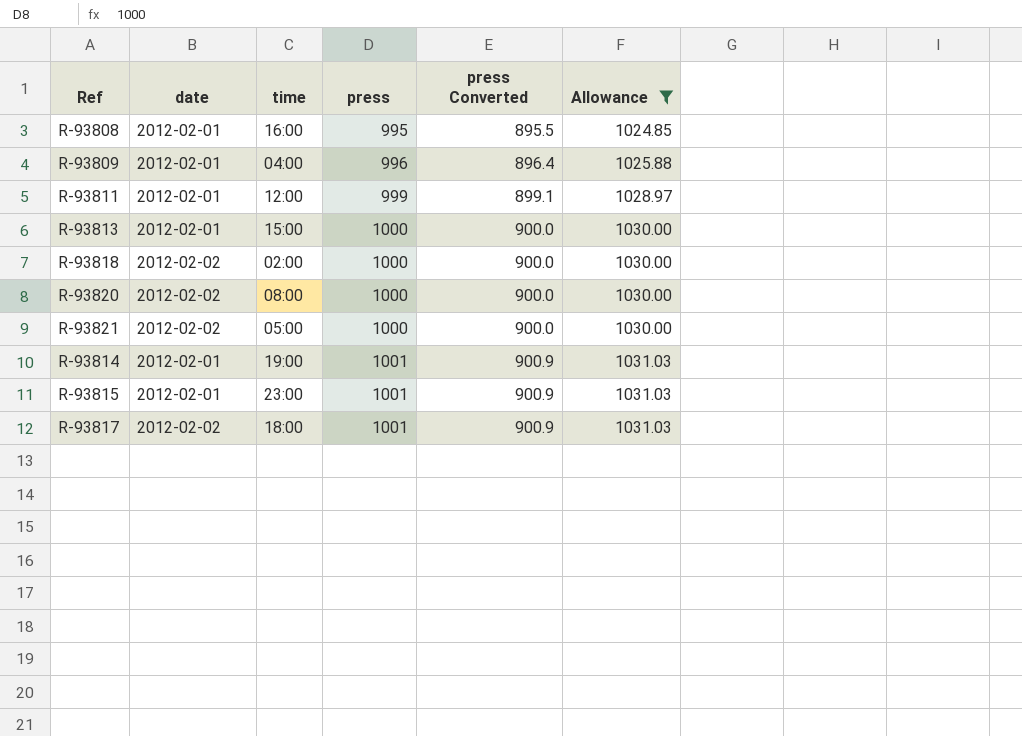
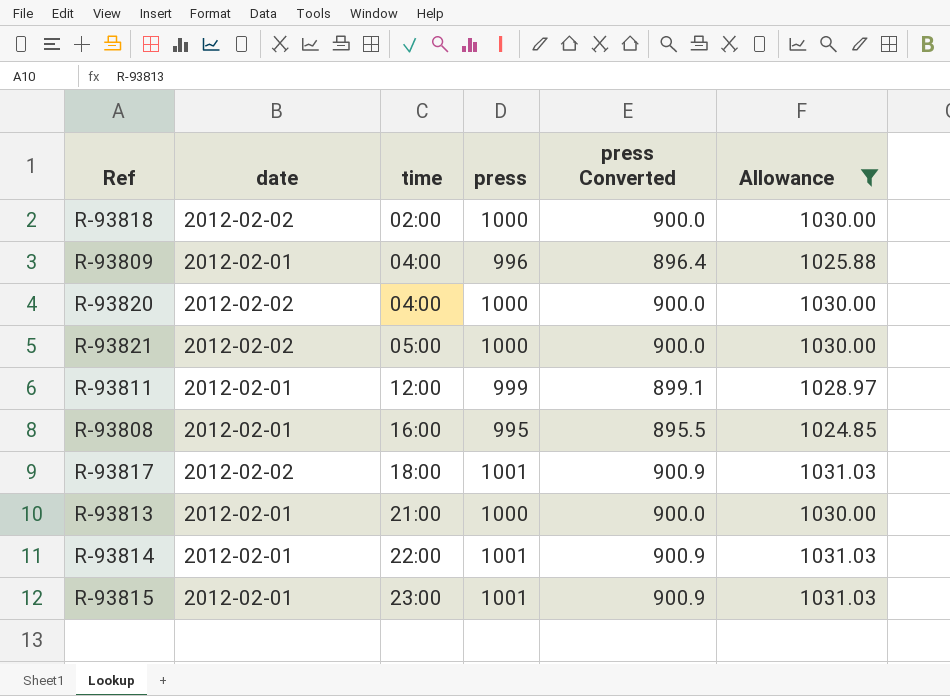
row order: press ascending -> time ascending
R-93820 | time: 08:00 -> 04:00
R-93813 | time: 15:00 -> 21:00
R-93814 | time: 19:00 -> 22:00

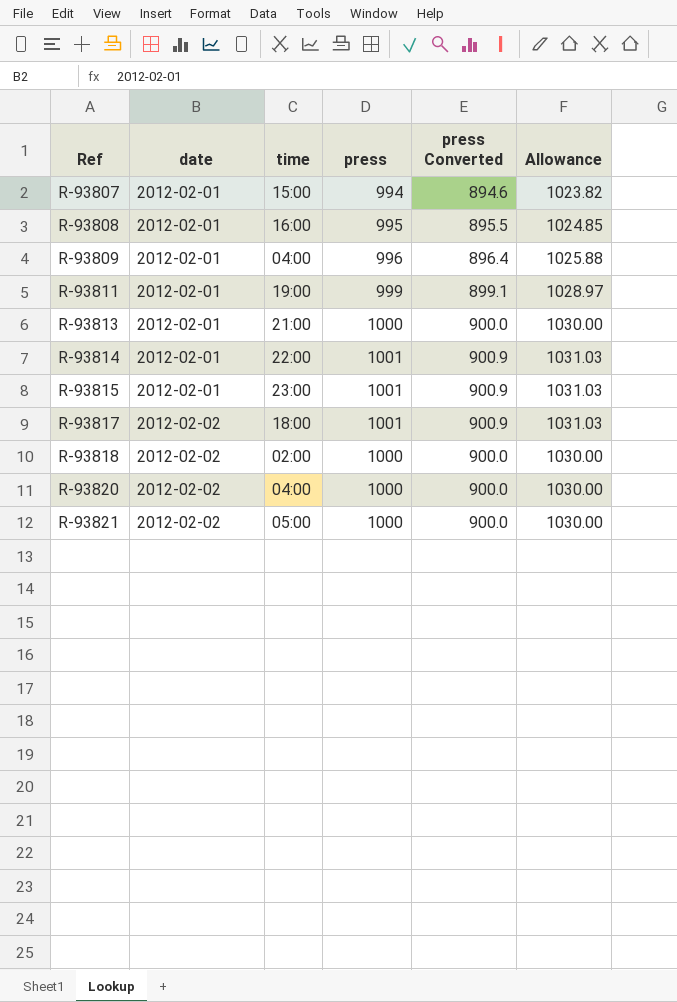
filter: Allowance != 1023.82 -> none
row order: time ascending -> Ref ascending
R-93811 | time: 12:00 -> 19:00

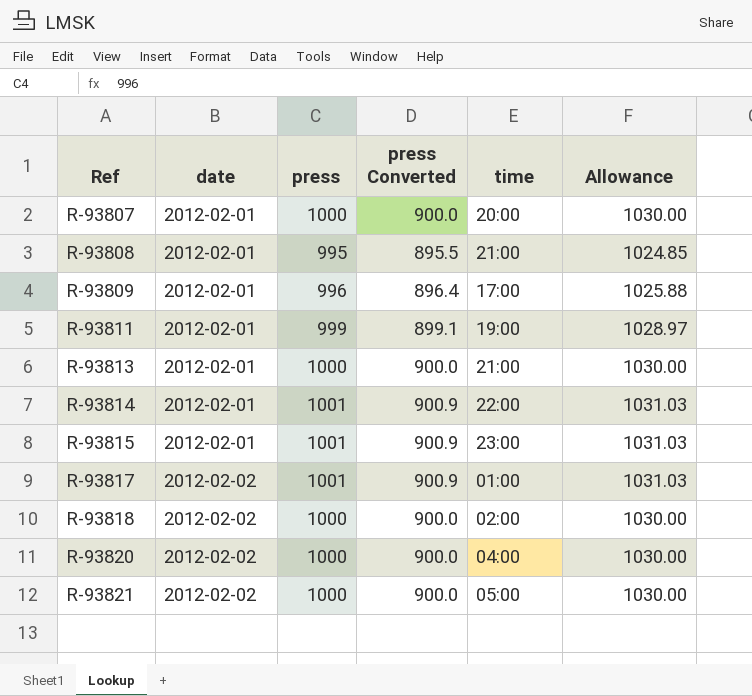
column time | position: 3 -> 5
R-93807 | press: 994 -> 1000
R-93807 | press Converted: 894.6 -> 900.0
R-93807 | time: 15:00 -> 20:00
R-93807 | Allowance: 1023.82 -> 1030.00
R-93808 | time: 16:00 -> 21:00
R-93809 | time: 04:00 -> 17:00
R-93817 | time: 18:00 -> 01:00

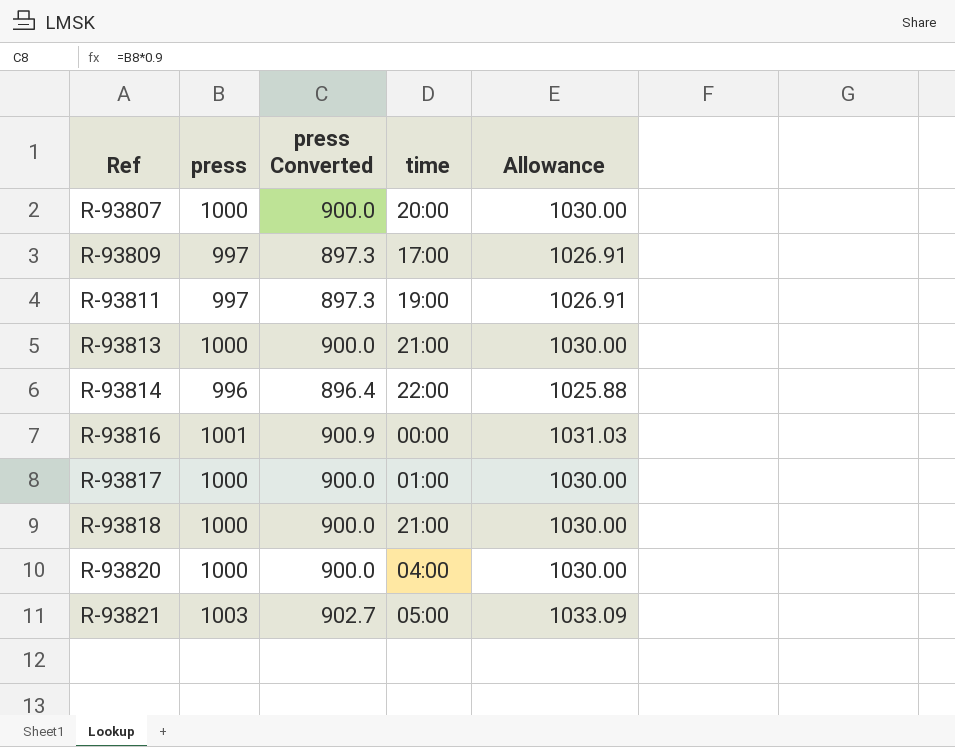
column date | position: 2 -> none
row R-93808: 2012-02-01 | 995 | 895.5 | 21:00 | 1024.85 -> none
row R-93815: 2012-02-01 | 1001 | 900.9 | 23:00 | 1031.03 -> none
R-93809 | press: 996 -> 997
R-93809 | press Converted: 896.4 -> 897.3
R-93809 | Allowance: 1025.88 -> 1026.91
R-93811 | press: 999 -> 997
R-93811 | press Converted: 899.1 -> 897.3
R-93811 | Allowance: 1028.97 -> 1026.91
R-93814 | press: 1001 -> 996
R-93814 | press Converted: 900.9 -> 896.4
R-93814 | Allowance: 1031.03 -> 1025.88
row R-93816: none -> 1001 | 900.9 | 00:00 | 1031.03
R-93817 | press: 1001 -> 1000
R-93817 | press Converted: 900.9 -> 900.0
R-93817 | Allowance: 1031.03 -> 1030.00
R-93818 | time: 02:00 -> 21:00
R-93821 | press: 1000 -> 1003
R-93821 | press Converted: 900.0 -> 902.7
R-93821 | Allowance: 1030.00 -> 1033.09

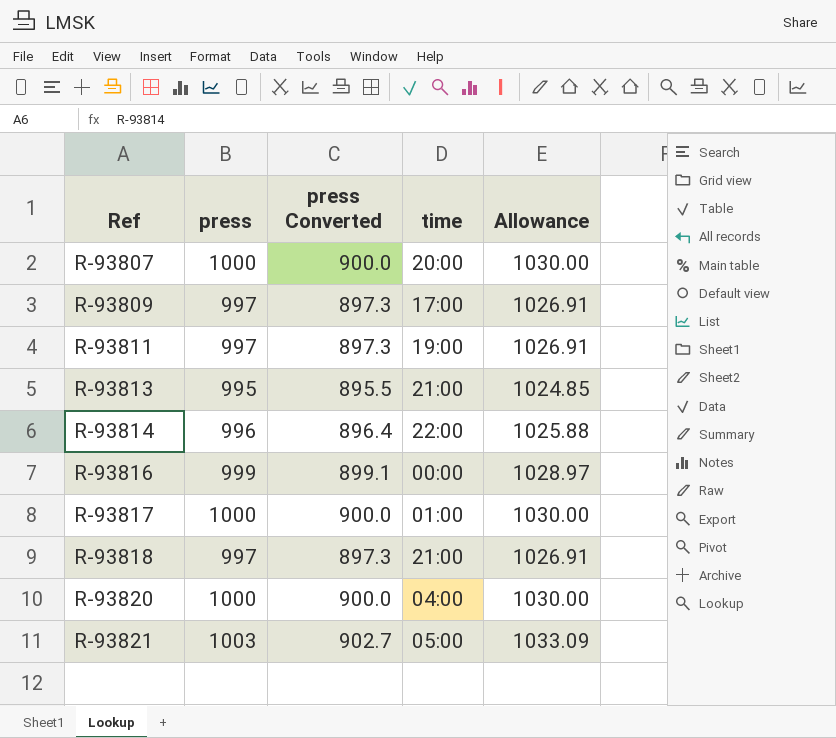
R-93813 | press: 1000 -> 995
R-93813 | press Converted: 900.0 -> 895.5
R-93813 | Allowance: 1030.00 -> 1024.85
R-93816 | press: 1001 -> 999
R-93816 | press Converted: 900.9 -> 899.1
R-93816 | Allowance: 1031.03 -> 1028.97
R-93818 | press: 1000 -> 997
R-93818 | press Converted: 900.0 -> 897.3
R-93818 | Allowance: 1030.00 -> 1026.91

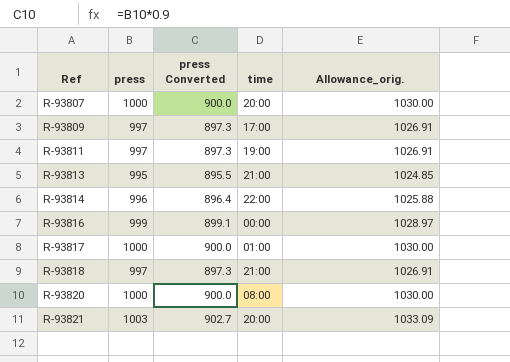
column name: Allowance -> Allowance_orig.
R-93820 | time: 04:00 -> 08:00
R-93821 | time: 05:00 -> 20:00

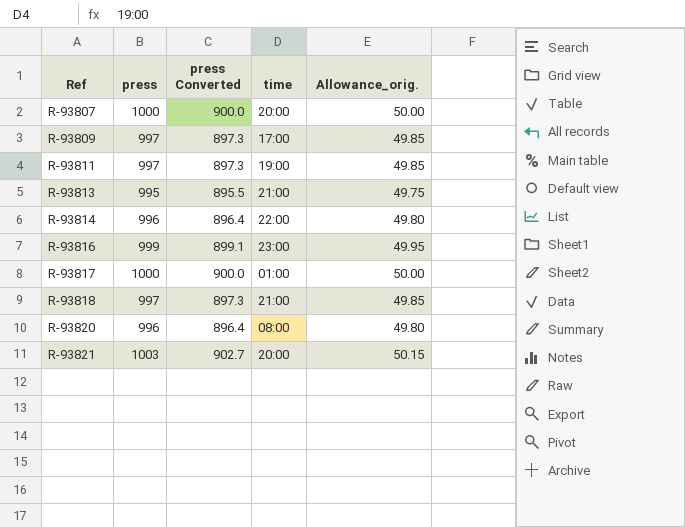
column Allowance_orig. | formula: [press] * 1.03 -> [press] * 0.05
R-93816 | time: 00:00 -> 23:00
R-93820 | press: 1000 -> 996
R-93820 | press Converted: 900.0 -> 896.4

